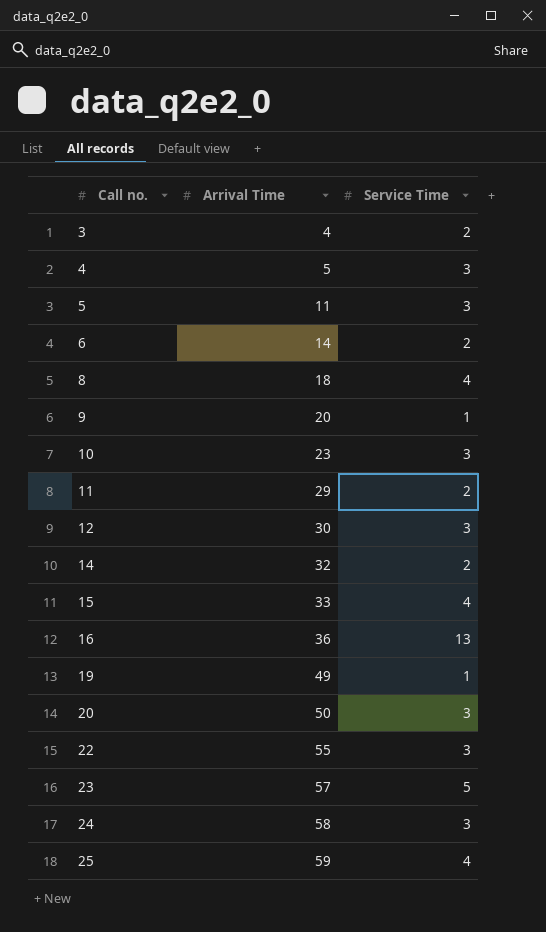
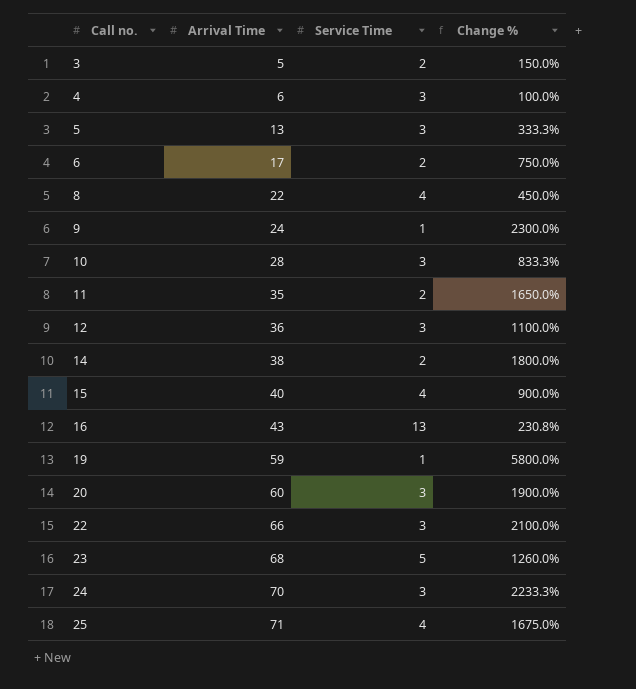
column Change % | formula: none -> ([Arrival Time] - [Service Time]) / [Service Time]
3 | Arrival Time: 4 -> 5
4 | Arrival Time: 5 -> 6
5 | Arrival Time: 11 -> 13
6 | Arrival Time: 14 -> 17
8 | Arrival Time: 18 -> 22
9 | Arrival Time: 20 -> 24
10 | Arrival Time: 23 -> 28
11 | Arrival Time: 29 -> 35
12 | Arrival Time: 30 -> 36
14 | Arrival Time: 32 -> 38
15 | Arrival Time: 33 -> 40
16 | Arrival Time: 36 -> 43
19 | Arrival Time: 49 -> 59
20 | Arrival Time: 50 -> 60
22 | Arrival Time: 55 -> 66
23 | Arrival Time: 57 -> 68
24 | Arrival Time: 58 -> 70
25 | Arrival Time: 59 -> 71

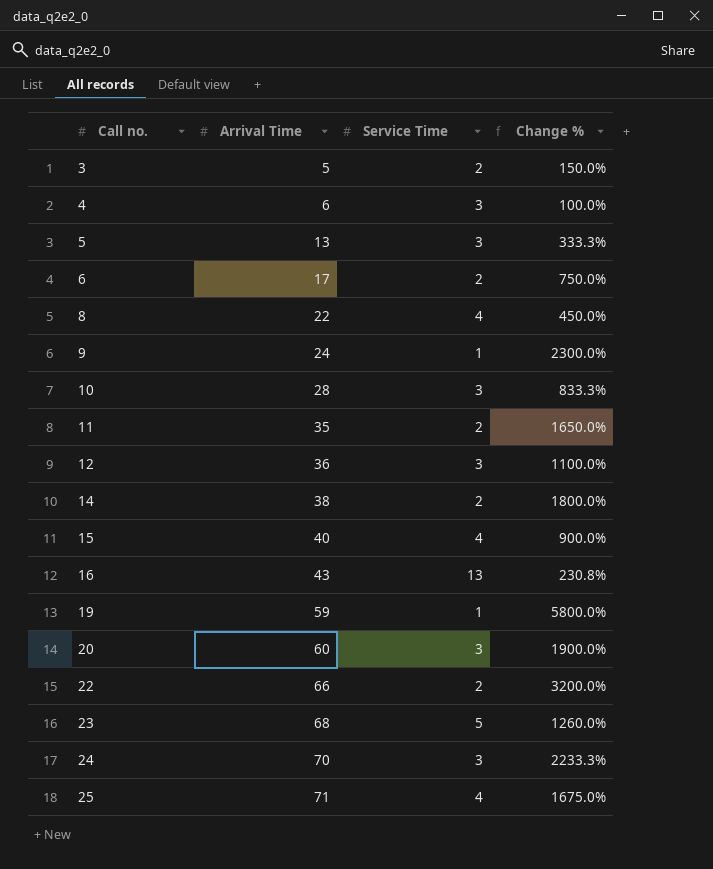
22 | Service Time: 3 -> 2
22 | Change %: 2100.0% -> 3200.0%

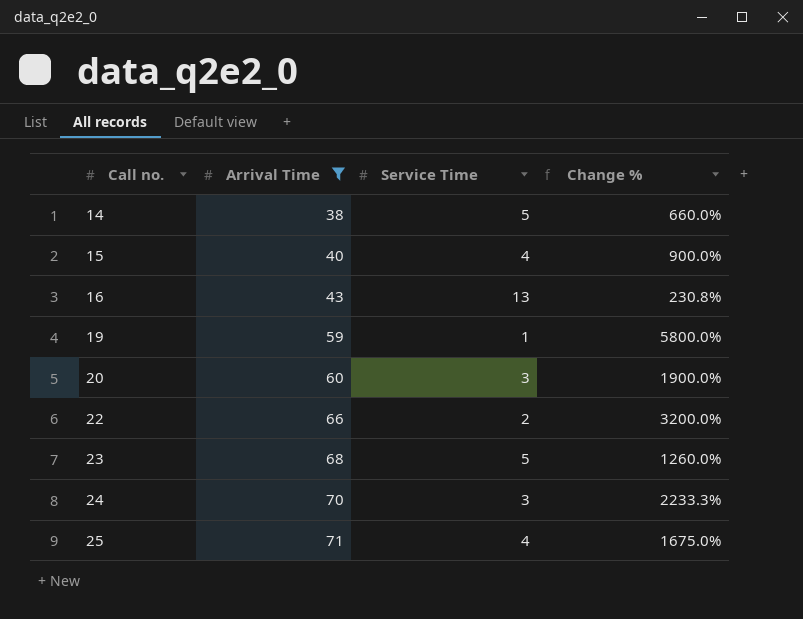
filter: none -> Arrival Time >= 38
14 | Service Time: 2 -> 5
14 | Change %: 1800.0% -> 660.0%

